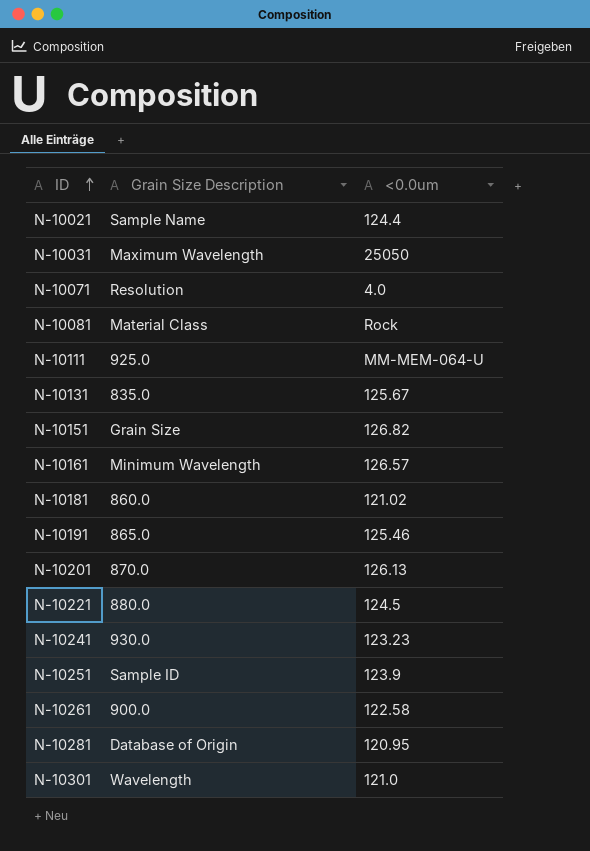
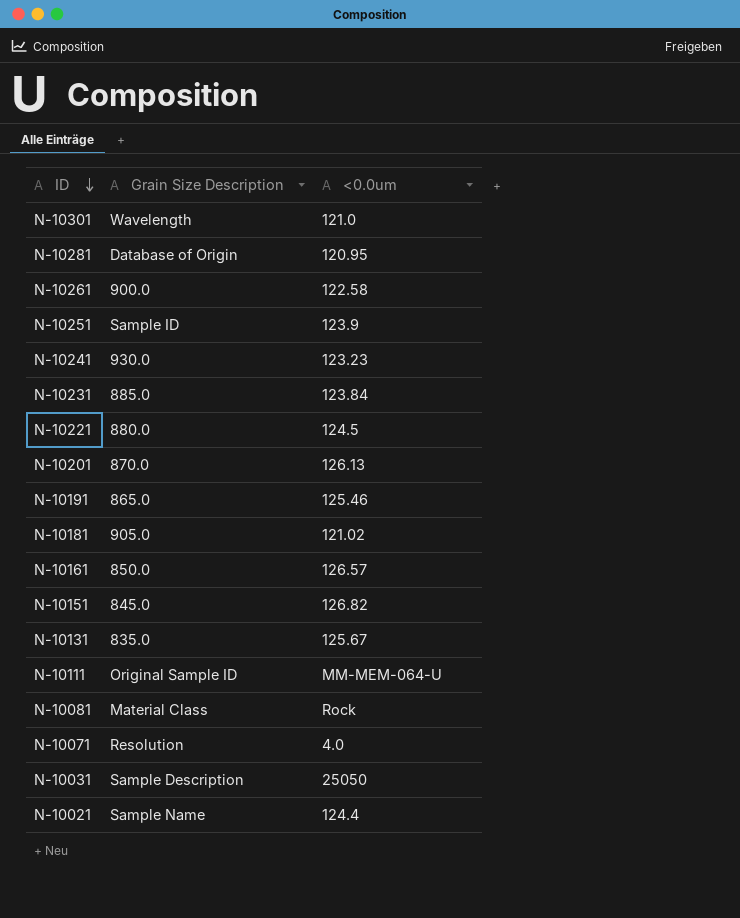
row order: ID ascending -> ID descending
row N-10231: none -> 885.0 | 123.84
N-10181 | Grain Size Description: 860.0 -> 905.0
N-10161 | Grain Size Description: Minimum Wavelength -> 850.0
N-10151 | Grain Size Description: Grain Size -> 845.0
N-10111 | Grain Size Description: 925.0 -> Original Sample ID
N-10031 | Grain Size Description: Maximum Wavelength -> Sample Description

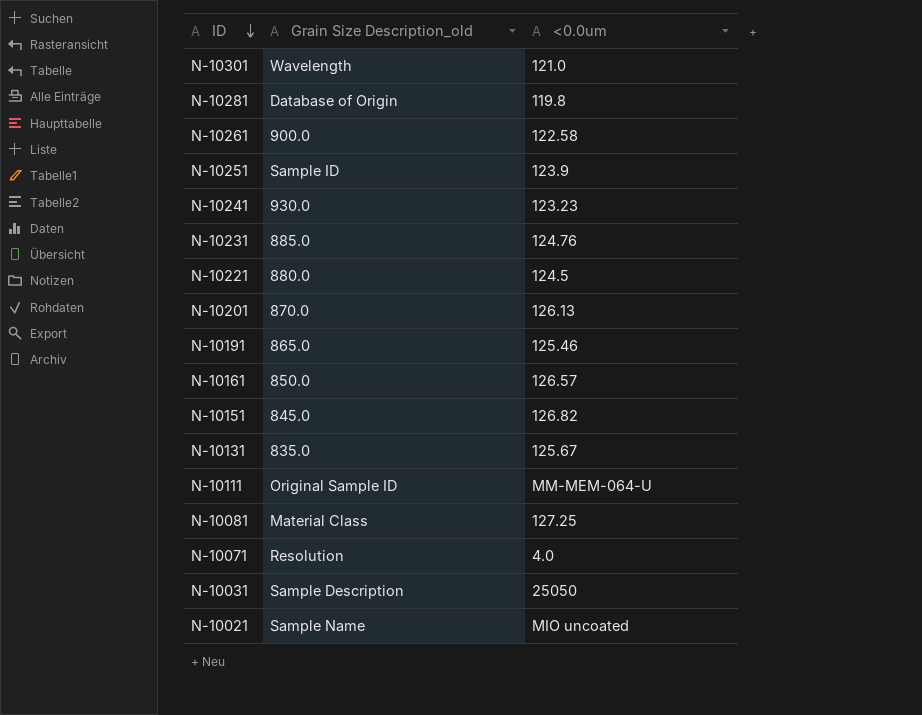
column name: Grain Size Description -> Grain Size Description_old
row N-10181: 905.0 | 121.02 -> none
N-10281 | <0.0um: 120.95 -> 119.8
N-10231 | <0.0um: 123.84 -> 124.76
N-10081 | <0.0um: Rock -> 127.25
N-10021 | <0.0um: 124.4 -> MIO uncoated

